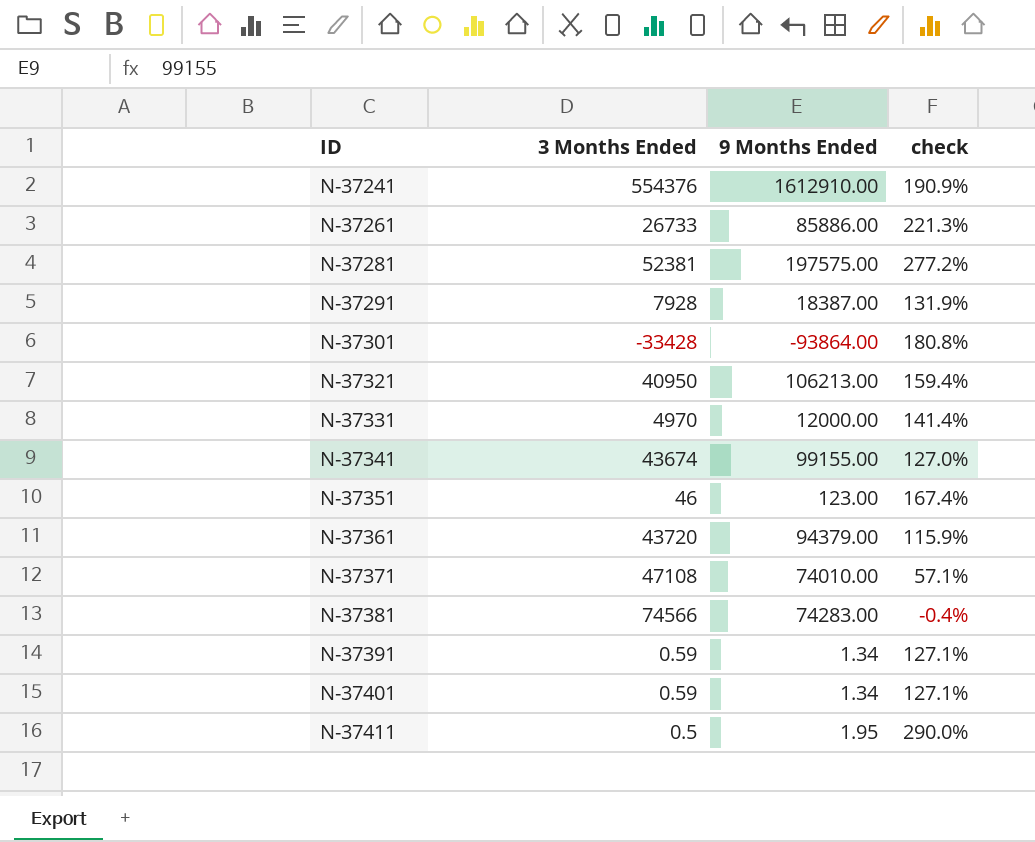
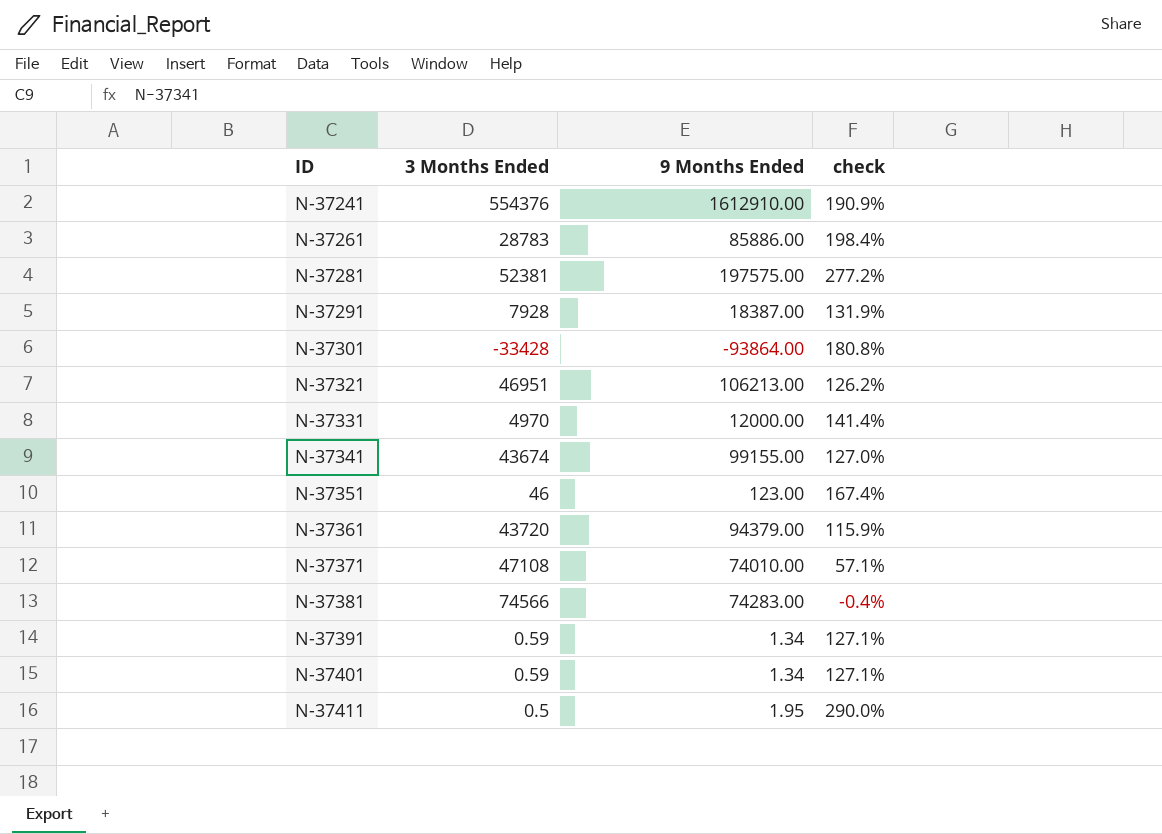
N-37261 | 3 Months Ended: 26733 -> 28783
N-37261 | check: 221.3% -> 198.4%
N-37321 | 3 Months Ended: 40950 -> 46951
N-37321 | check: 159.4% -> 126.2%

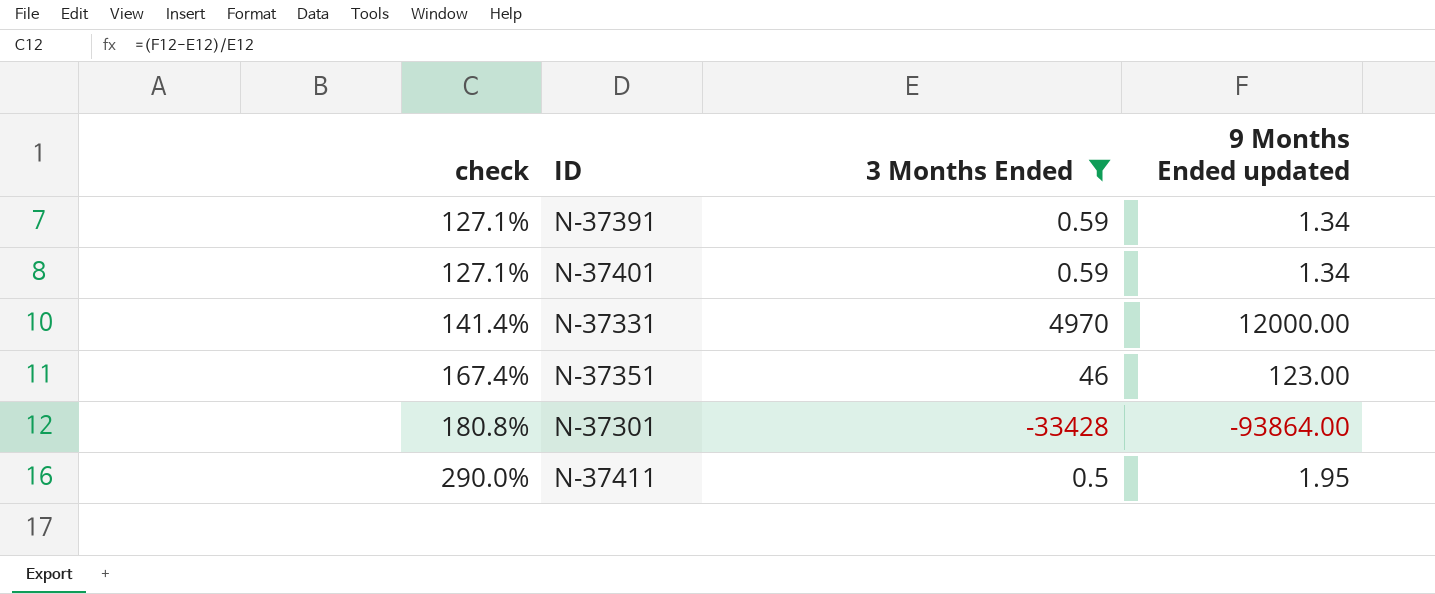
filter: none -> 3 Months Ended <= 4970
row order: ID ascending -> check ascending
column check | position: 4 -> 1
column name: 9 Months Ended -> 9 Months Ended updated

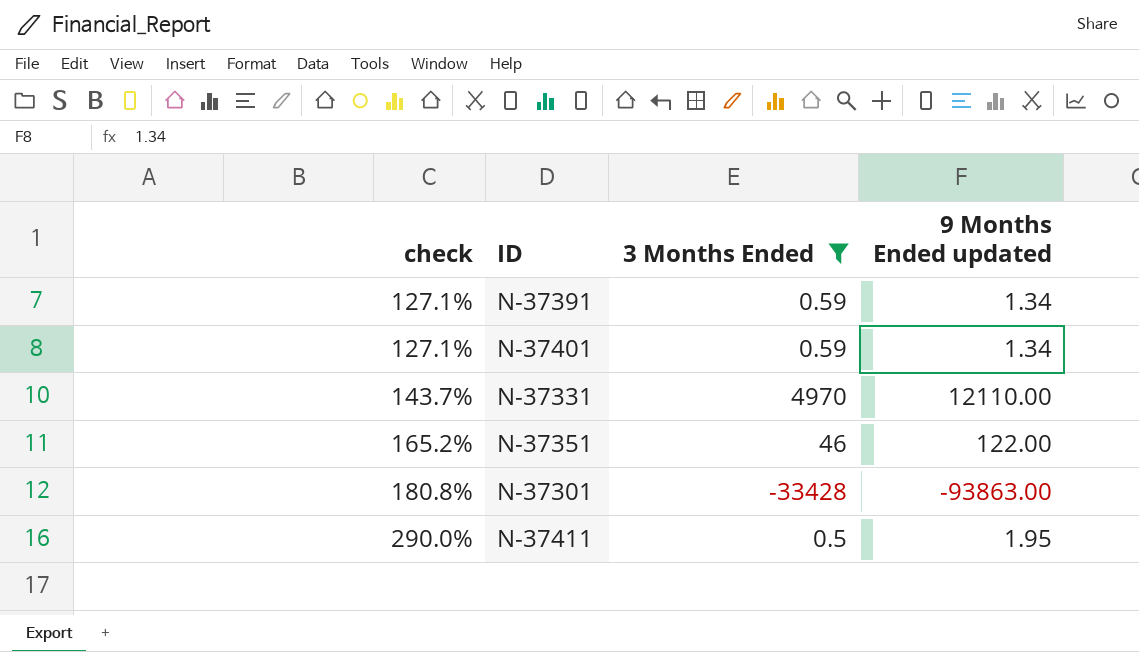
N-37331 | check: 141.4% -> 143.7%
N-37331 | 9 Months Ended updated: 12000.00 -> 12110.00
N-37351 | check: 167.4% -> 165.2%
N-37351 | 9 Months Ended updated: 123.00 -> 122.00
N-37301 | 9 Months Ended updated: -93864.00 -> -93863.00

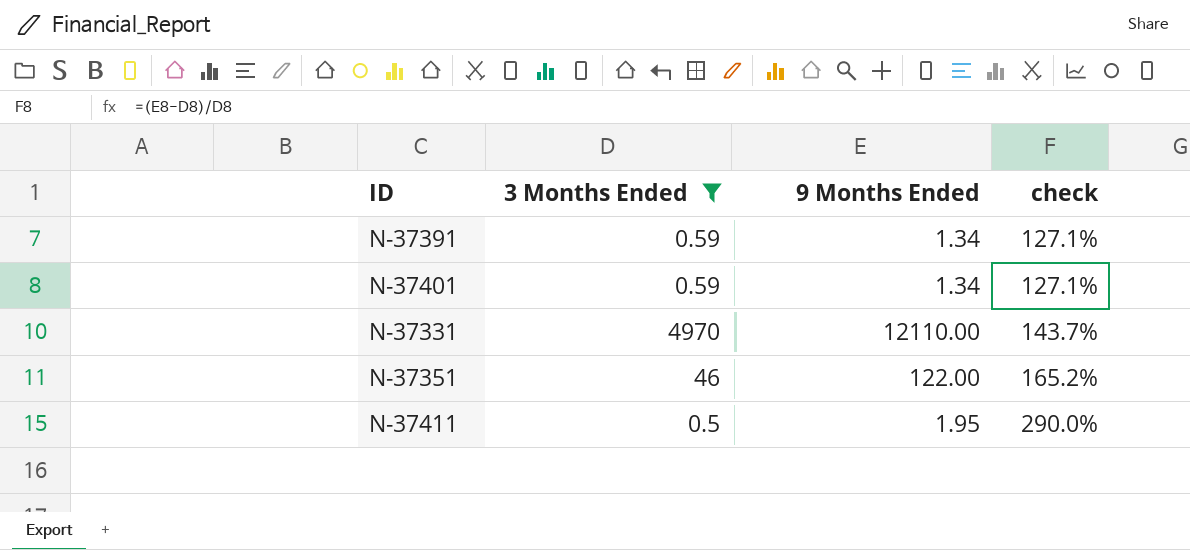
column name: 9 Months Ended updated -> 9 Months Ended
column check | position: 1 -> 4
row N-37301: 180.8% | -33428 | -93863.00 -> none

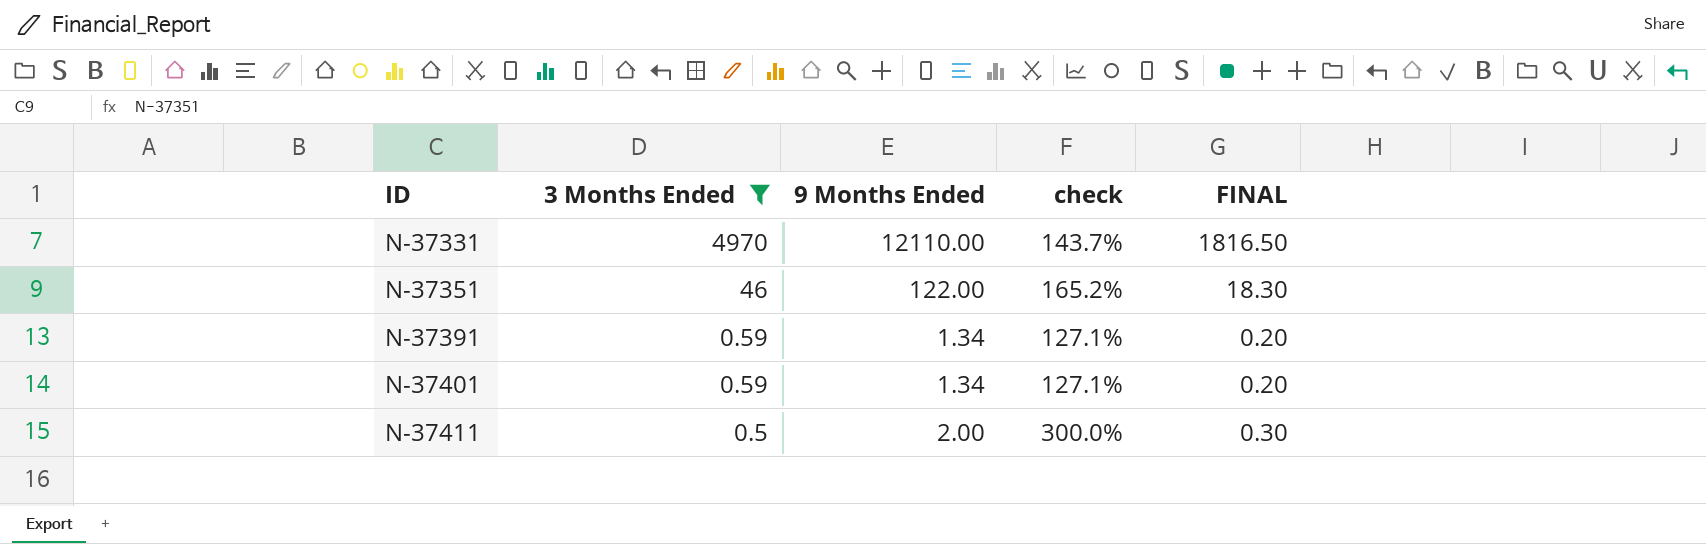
row order: check ascending -> ID ascending
column FINAL | formula: none -> [9 Months Ended] * 0.15
N-37411 | 9 Months Ended: 1.95 -> 2.00
N-37411 | check: 290.0% -> 300.0%

